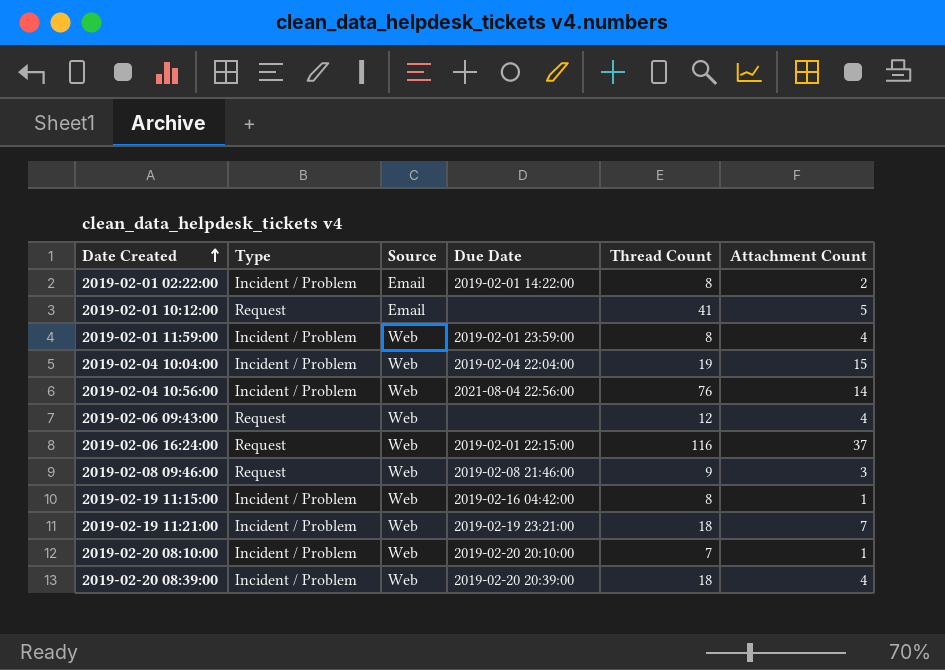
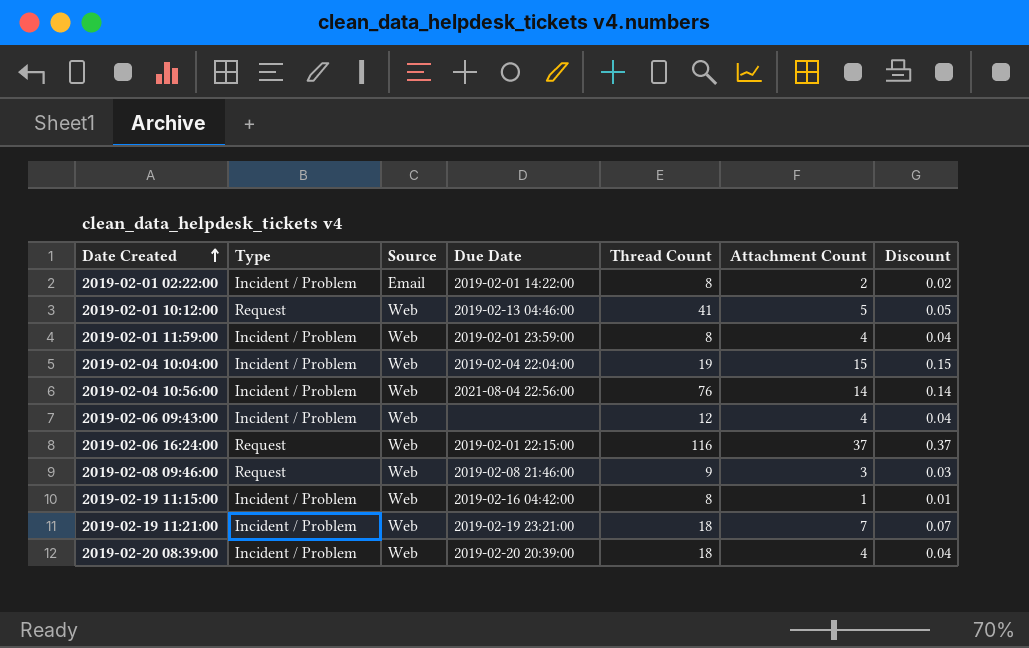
column Discount | formula: none -> [Attachment Count] * 0.01
row 2019-02-20 08:10:00: Incident / Problem | Web | 2019-02-20 20:10:00 | 7 | 1 -> none
2019-02-01 10:12:00 | Source: Email -> Web
2019-02-01 10:12:00 | Due Date: none -> 2019-02-13 04:46:00
2019-02-06 09:43:00 | Type: Request -> Incident / Problem

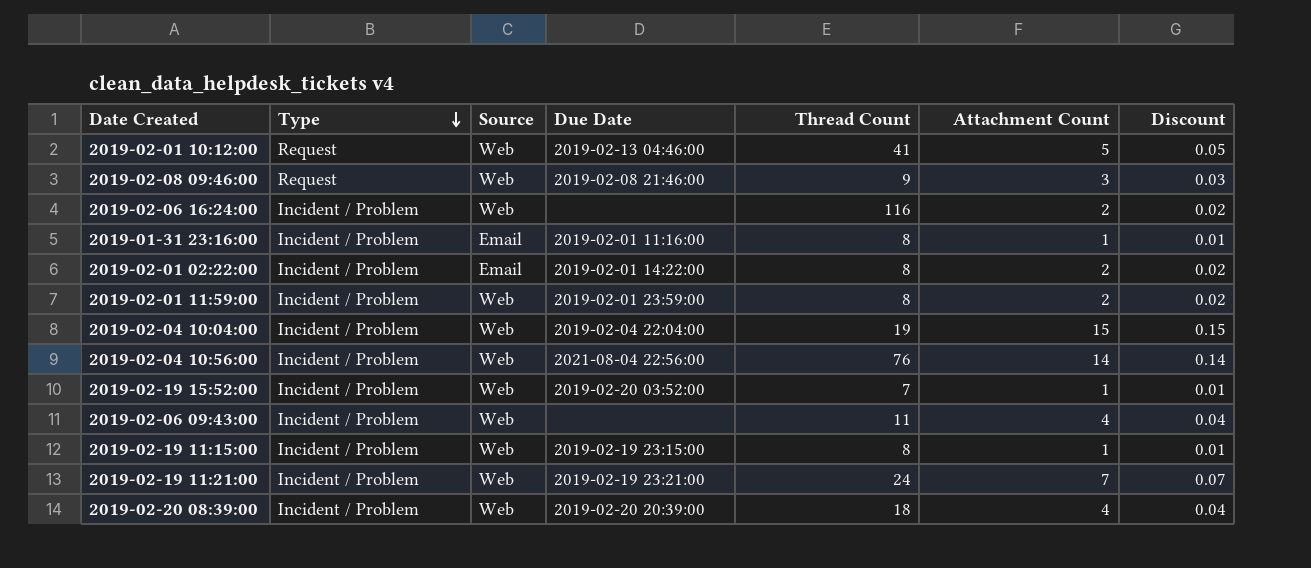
row order: Date Created ascending -> Type descending
2019-02-06 16:24:00 | Type: Request -> Incident / Problem
2019-02-06 16:24:00 | Due Date: 2019-02-01 22:15:00 -> none
2019-02-06 16:24:00 | Attachment Count: 37 -> 2
2019-02-06 16:24:00 | Discount: 0.37 -> 0.02
row 2019-01-31 23:16:00: none -> Incident / Problem | Email | 2019-02-01 11:16:00 | 8 | 1 | 0.01
2019-02-01 11:59:00 | Attachment Count: 4 -> 2
2019-02-01 11:59:00 | Discount: 0.04 -> 0.02
row 2019-02-19 15:52:00: none -> Incident / Problem | Web | 2019-02-20 03:52:00 | 7 | 1 | 0.01
2019-02-06 09:43:00 | Thread Count: 12 -> 11
2019-02-19 11:15:00 | Due Date: 2019-02-16 04:42:00 -> 2019-02-19 23:15:00
2019-02-19 11:21:00 | Thread Count: 18 -> 24

